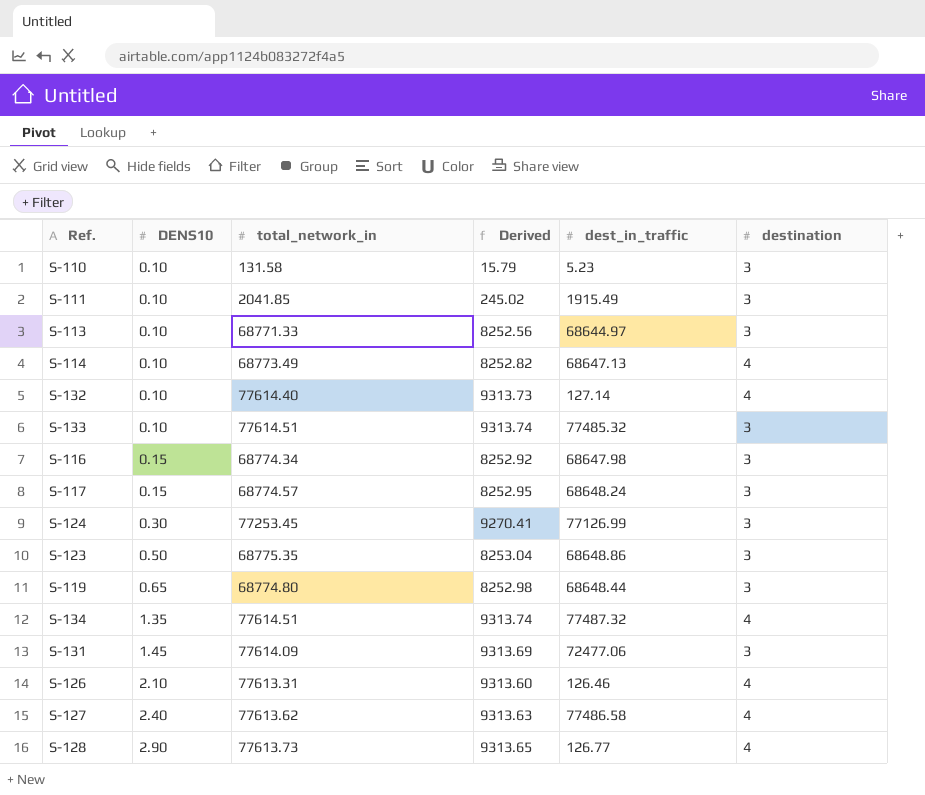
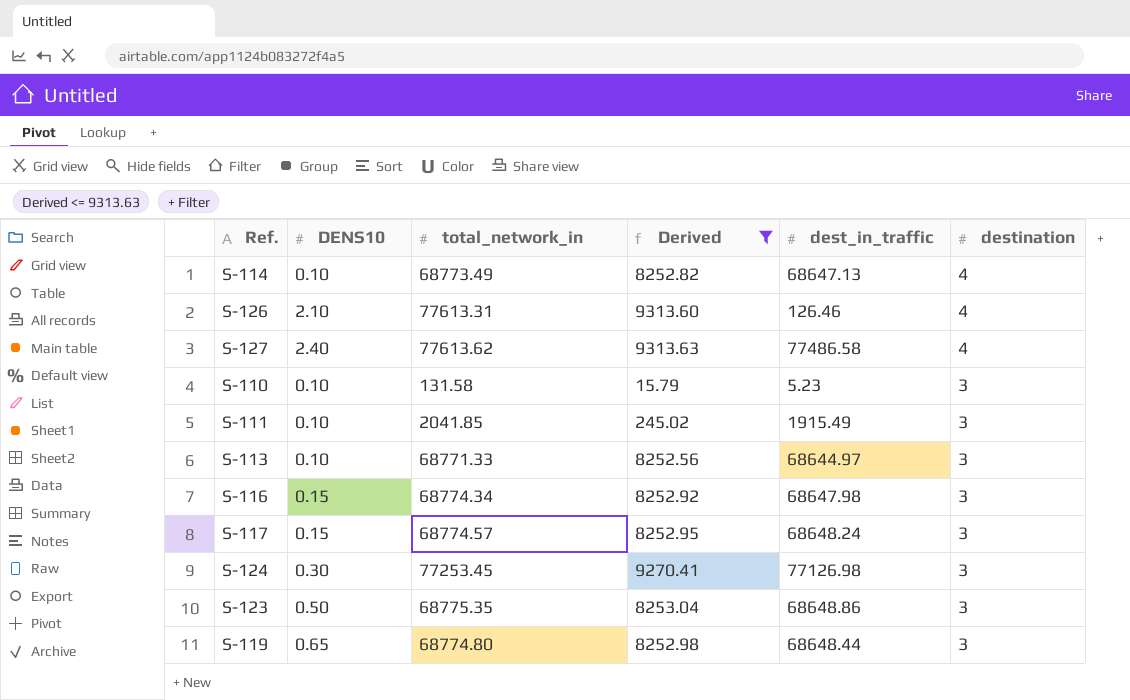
filter: none -> Derived <= 9313.63
row order: DENS10 ascending -> destination descending
S-124 | dest_in_traffic: 77126.99 -> 77126.98

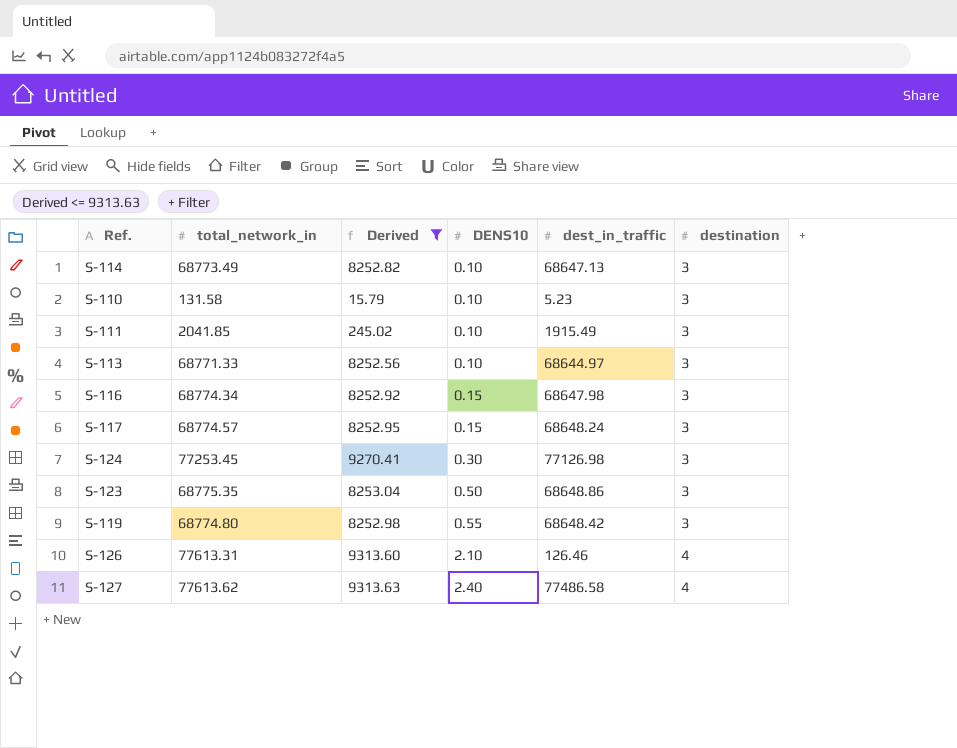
row order: destination descending -> DENS10 ascending
column DENS10 | position: 2 -> 4
S-114 | destination: 4 -> 3
S-119 | DENS10: 0.65 -> 0.55
S-119 | dest_in_traffic: 68648.44 -> 68648.42

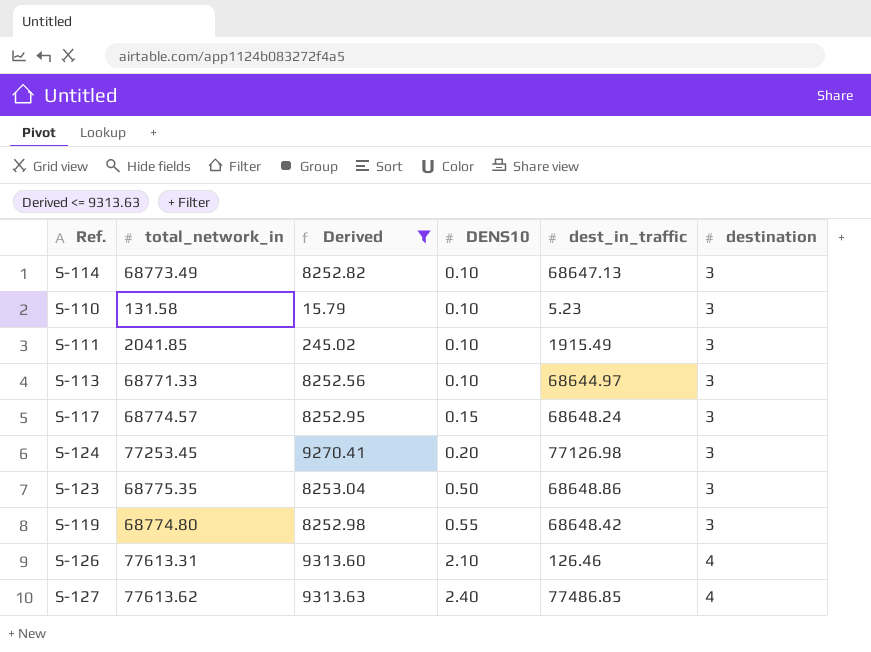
row S-116: 68774.34 | 8252.92 | 0.15 | 68647.98 | 3 -> none
S-124 | DENS10: 0.30 -> 0.20
S-127 | dest_in_traffic: 77486.58 -> 77486.85

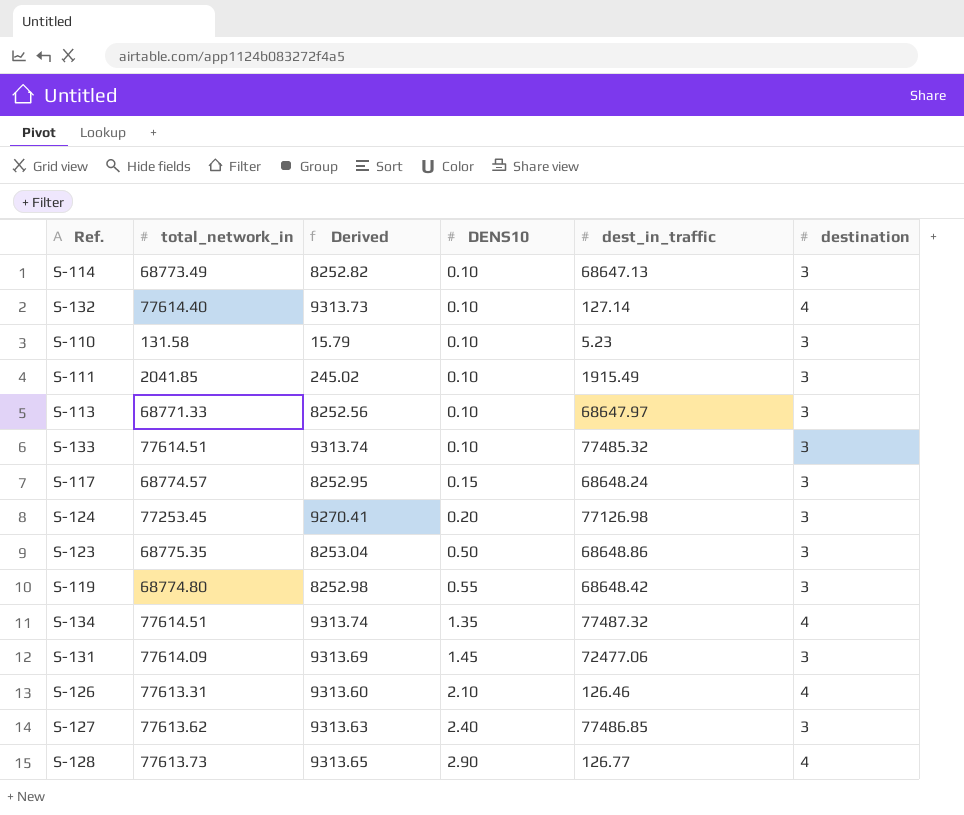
filter: Derived <= 9313.63 -> none
S-113 | dest_in_traffic: 68644.97 -> 68647.97
S-127 | destination: 4 -> 3

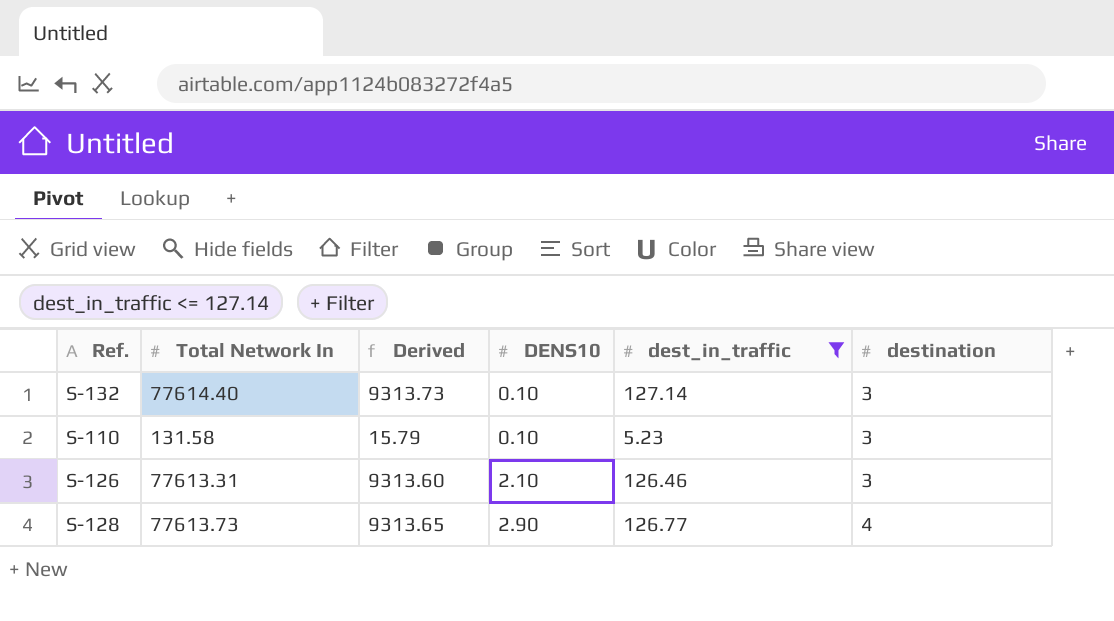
filter: none -> dest_in_traffic <= 127.14
column name: total_network_in -> Total Network In
S-132 | destination: 4 -> 3
S-126 | destination: 4 -> 3

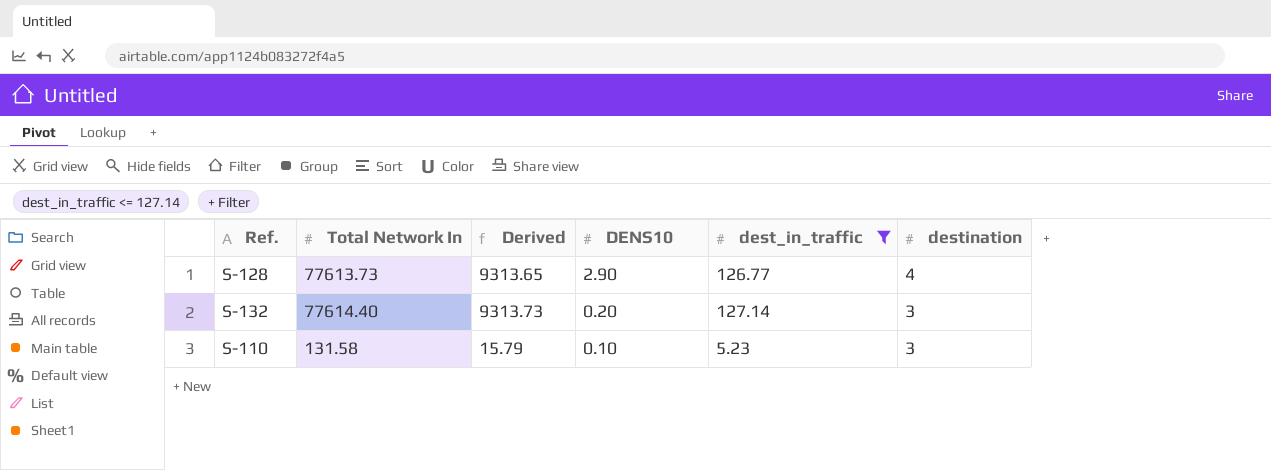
row order: DENS10 ascending -> DENS10 descending
row S-126: 77613.31 | 9313.60 | 2.10 | 126.46 | 3 -> none
S-132 | DENS10: 0.10 -> 0.20

